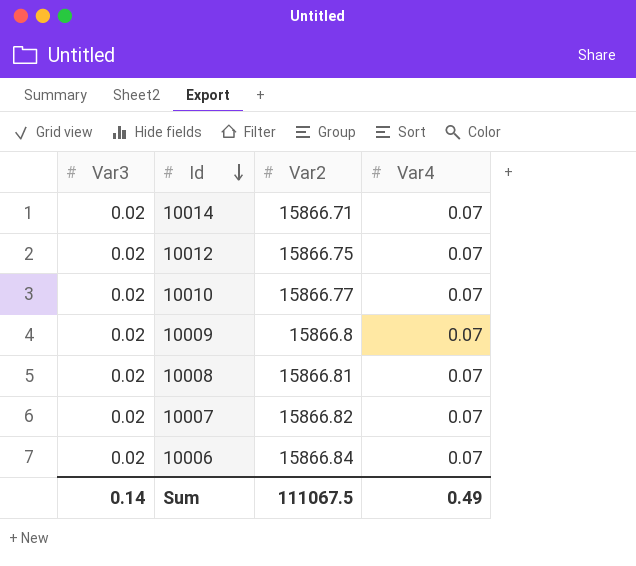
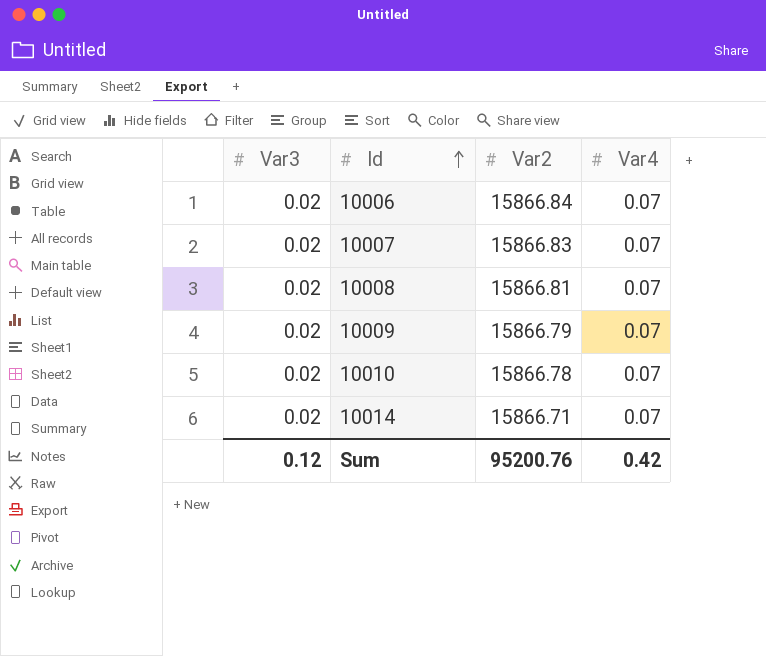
row order: Id descending -> Id ascending
row 10012: 0.02 | 15866.75 | 0.07 -> none
10007 | Var2: 15866.82 -> 15866.83
10009 | Var2: 15866.8 -> 15866.79
10010 | Var2: 15866.77 -> 15866.78
Sum | Var3: 0.14 -> 0.12
Sum | Var2: 111067.5 -> 95200.76
Sum | Var4: 0.49 -> 0.42

